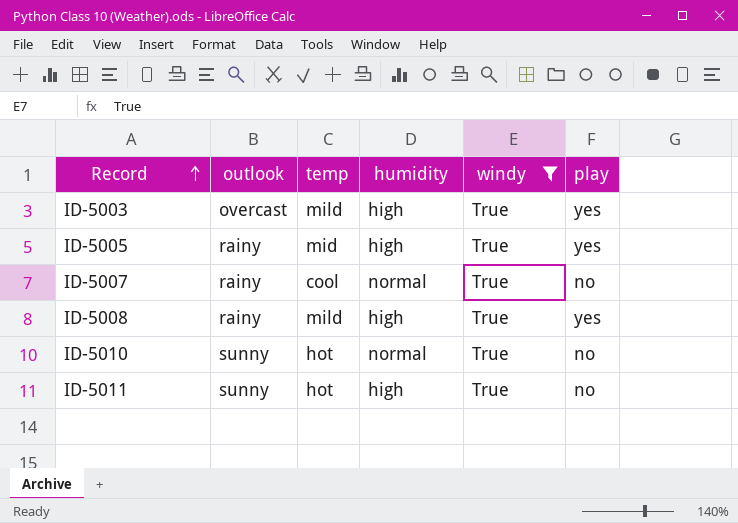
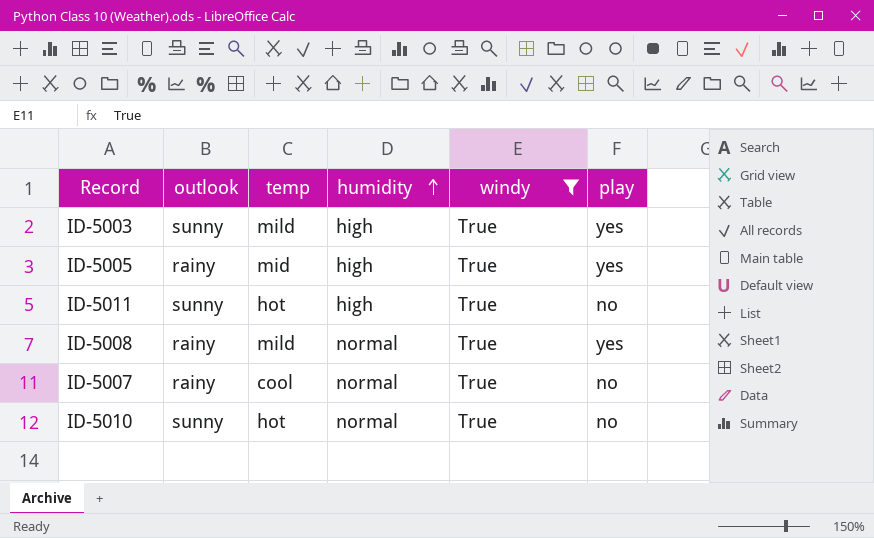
row order: Record ascending -> humidity ascending
ID-5003 | outlook: overcast -> sunny
ID-5008 | humidity: high -> normal

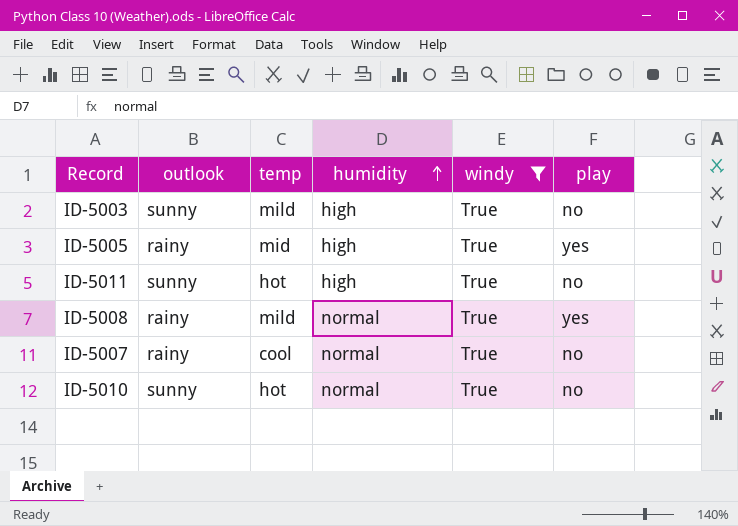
ID-5003 | play: yes -> no

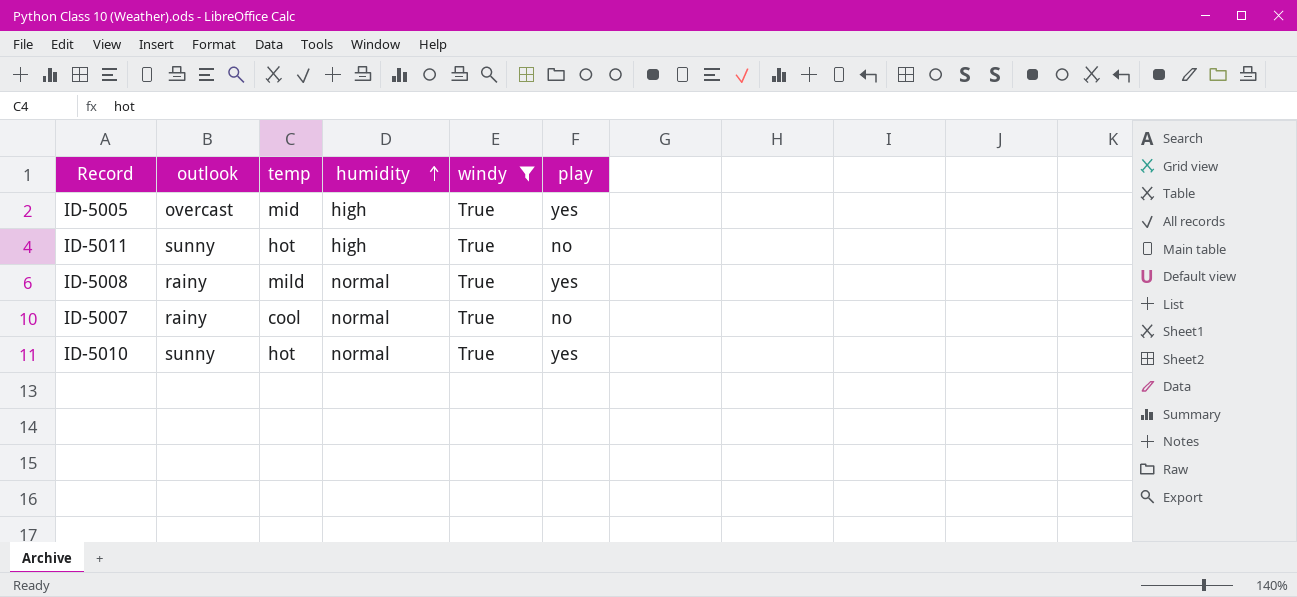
row ID-5003: sunny | mild | high | True | no -> none
ID-5005 | outlook: rainy -> overcast
ID-5010 | play: no -> yes

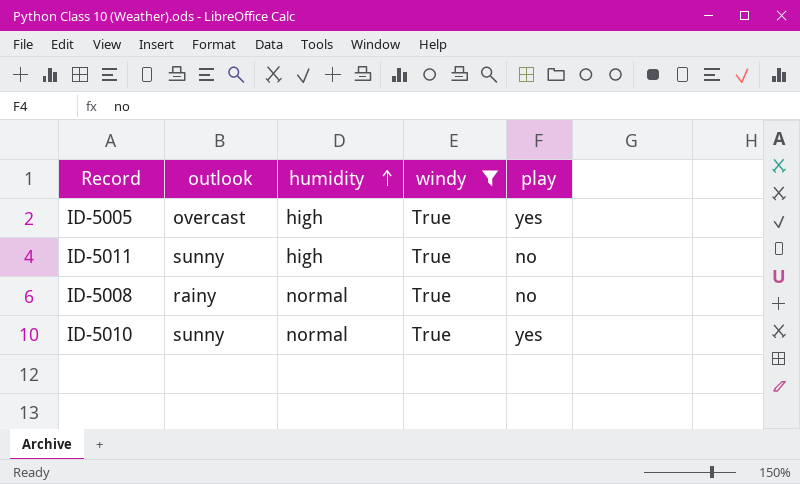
column temp | position: 3 -> none
row ID-5007: rainy | cool | normal | True | no -> none
ID-5008 | play: yes -> no

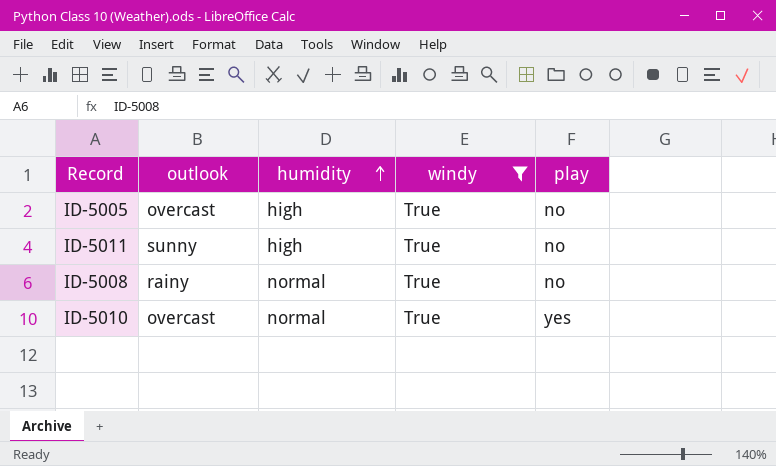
ID-5005 | play: yes -> no
ID-5010 | outlook: sunny -> overcast

